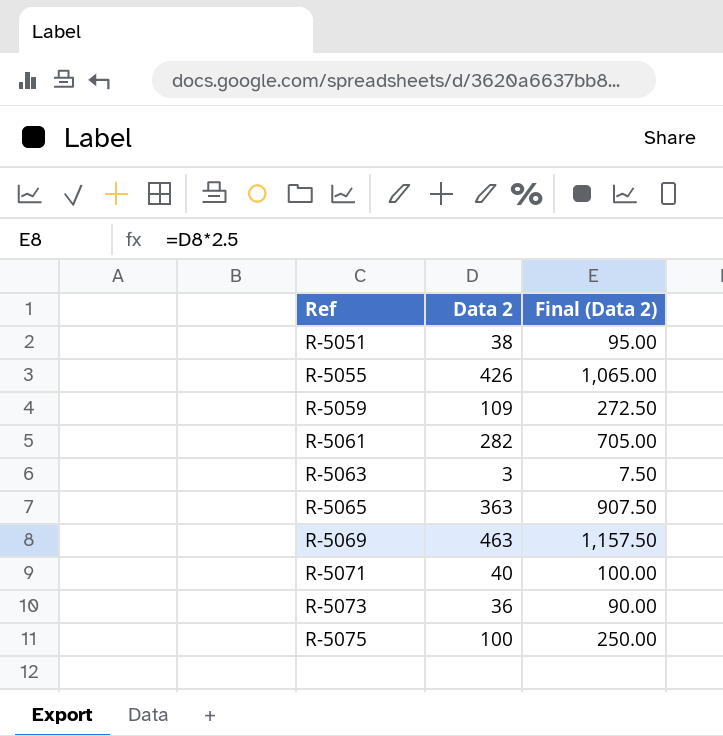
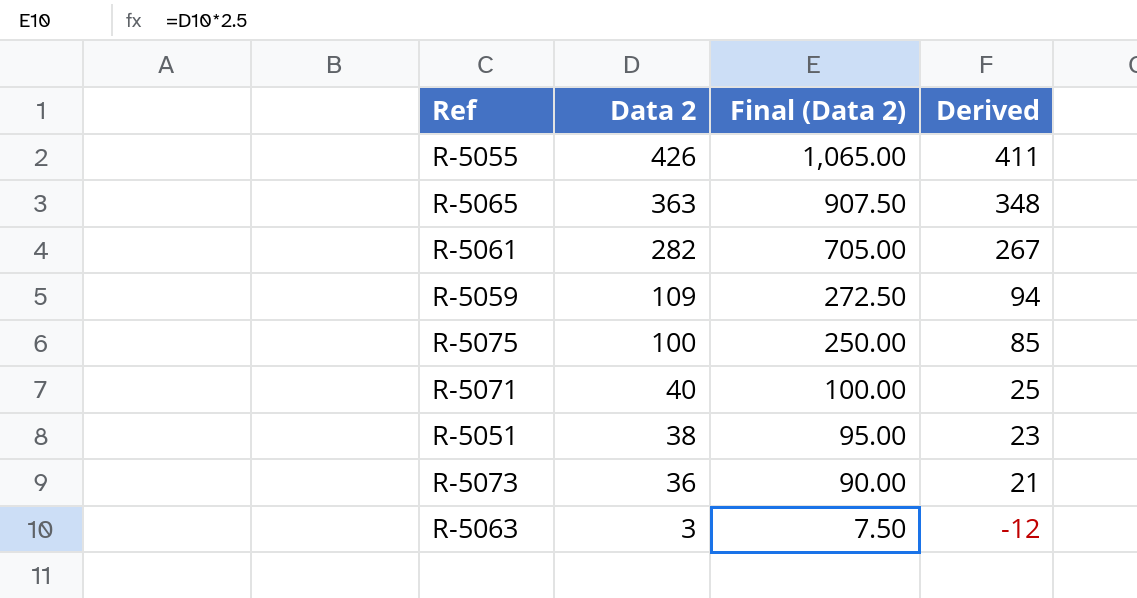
row order: Ref ascending -> Data 2 descending
column Derived | formula: none -> [Data 2] - 15
row R-5069: 463 | 1,157.50 -> none

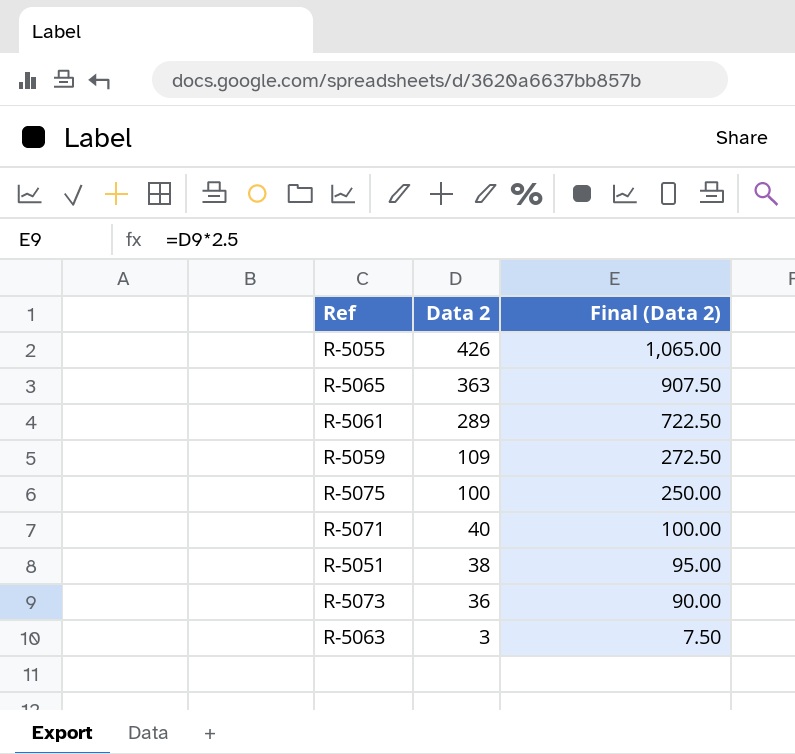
column Derived | formula: [Data 2] - 15 -> none
R-5061 | Data 2: 282 -> 289
R-5061 | Final (Data 2): 705.00 -> 722.50

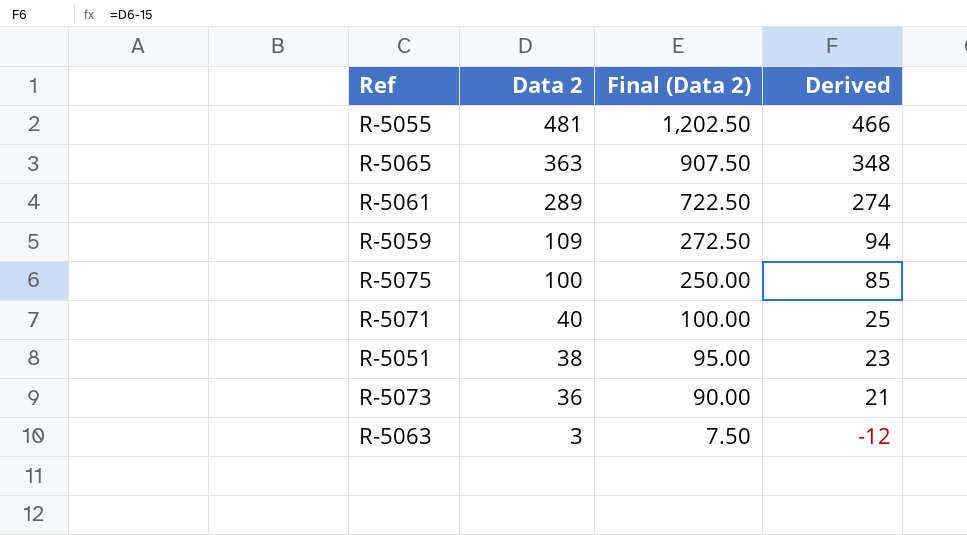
column Derived | formula: none -> [Data 2] - 15
R-5055 | Data 2: 426 -> 481
R-5055 | Final (Data 2): 1,065.00 -> 1,202.50

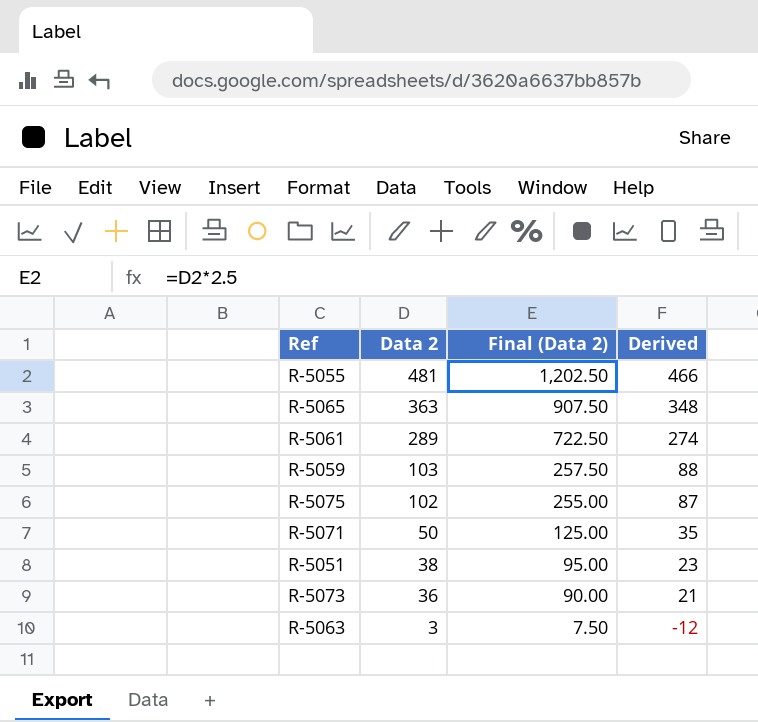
R-5059 | Data 2: 109 -> 103
R-5059 | Final (Data 2): 272.50 -> 257.50
R-5059 | Derived: 94 -> 88
R-5075 | Data 2: 100 -> 102
R-5075 | Final (Data 2): 250.00 -> 255.00
R-5075 | Derived: 85 -> 87
R-5071 | Data 2: 40 -> 50
R-5071 | Final (Data 2): 100.00 -> 125.00
R-5071 | Derived: 25 -> 35

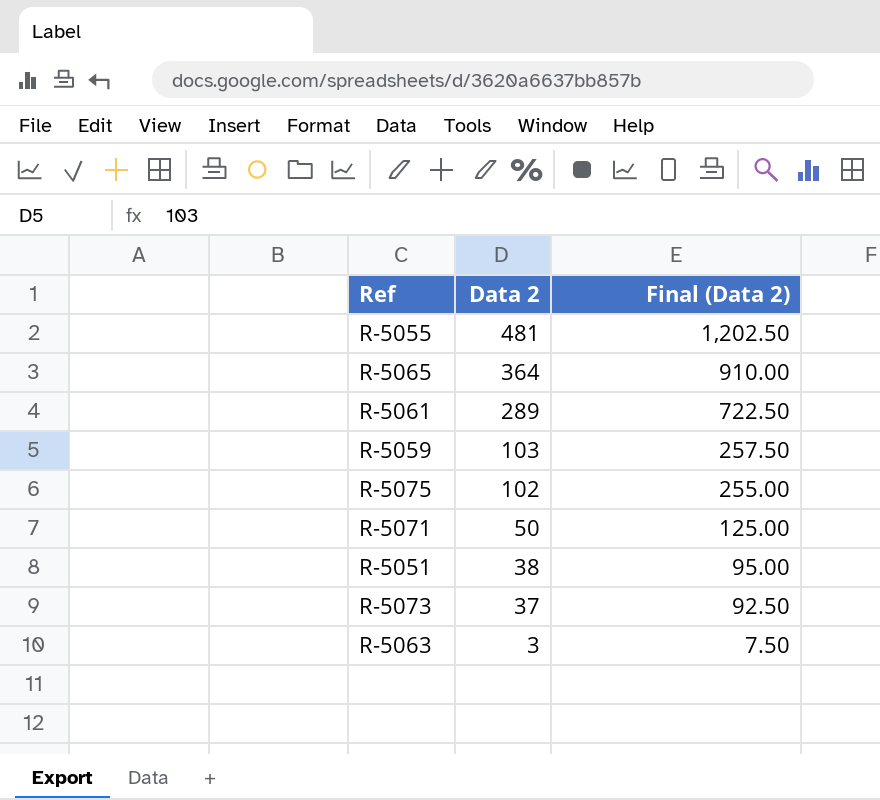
column Derived | formula: [Data 2] - 15 -> none
R-5065 | Data 2: 363 -> 364
R-5065 | Final (Data 2): 907.50 -> 910.00
R-5073 | Data 2: 36 -> 37
R-5073 | Final (Data 2): 90.00 -> 92.50

